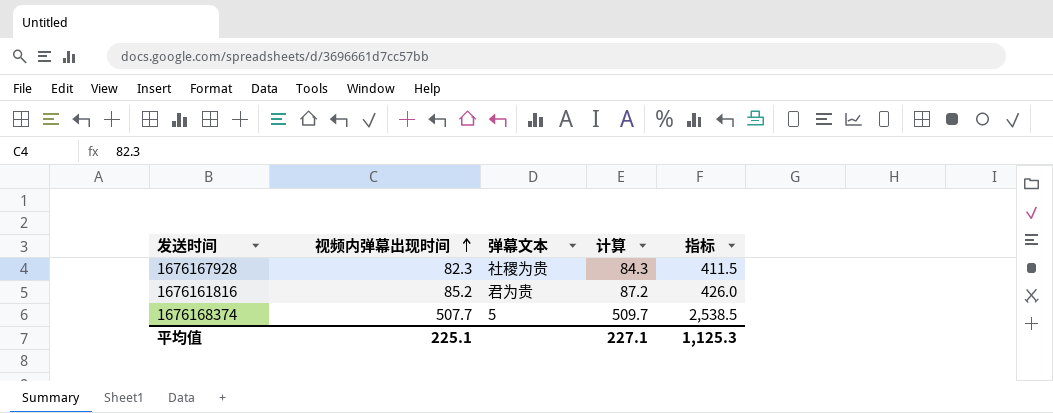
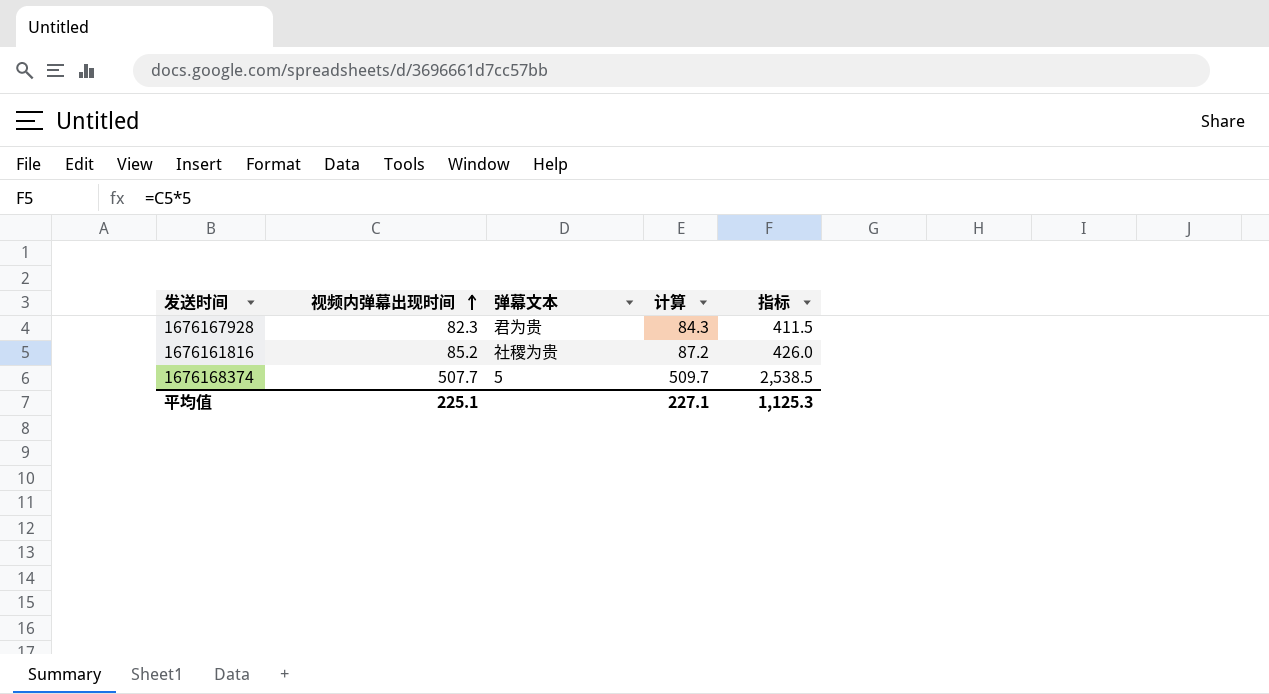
1676167928 | 弹幕文本: 社稷为贵 -> 君为贵
1676161816 | 弹幕文本: 君为贵 -> 社稷为贵

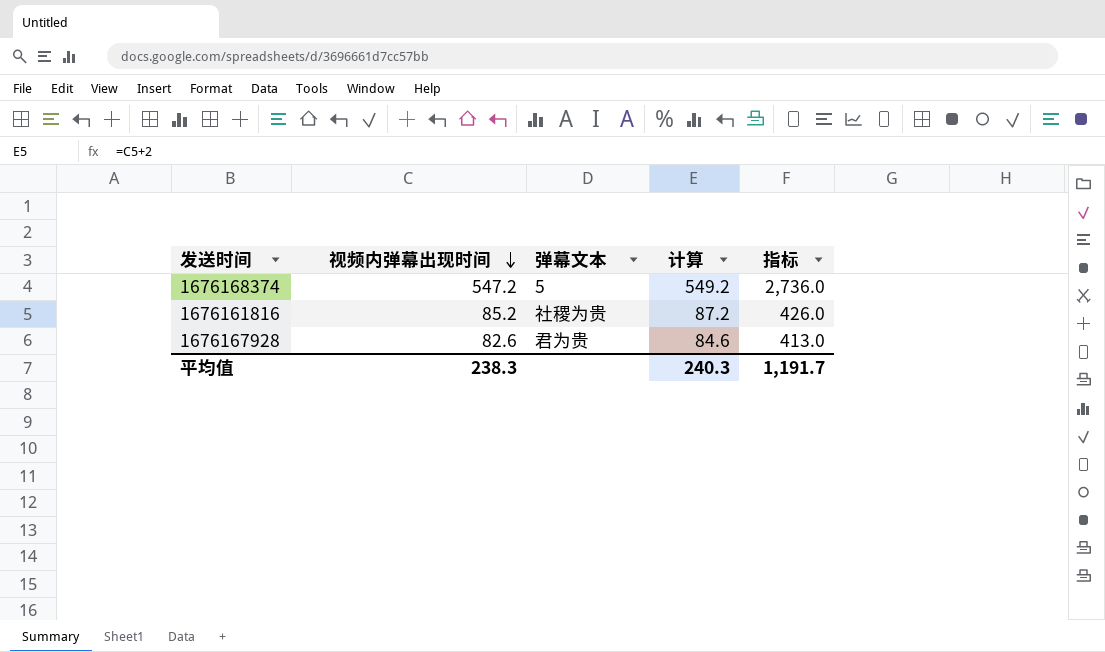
row order: 视频内弹幕出现时间 ascending -> 视频内弹幕出现时间 descending
1676168374 | 视频内弹幕出现时间: 507.7 -> 547.2
1676168374 | 计算: 509.7 -> 549.2
1676168374 | 指标: 2,538.5 -> 2,736.0
1676167928 | 视频内弹幕出现时间: 82.3 -> 82.6
1676167928 | 计算: 84.3 -> 84.6
1676167928 | 指标: 411.5 -> 413.0
平均值 | 视频内弹幕出现时间: 225.1 -> 238.3
平均值 | 计算: 227.1 -> 240.3
平均值 | 指标: 1,125.3 -> 1,191.7

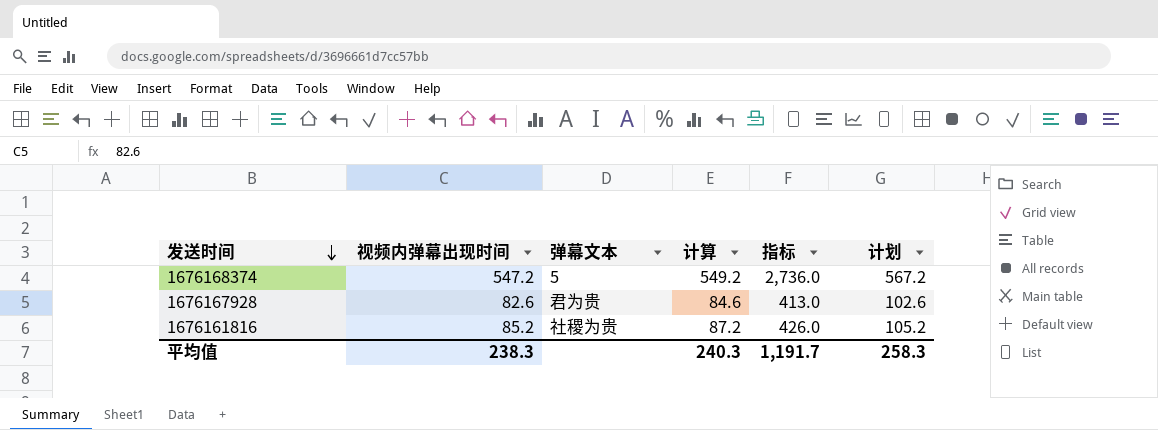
row order: 视频内弹幕出现时间 descending -> 发送时间 descending
column 计划 | formula: none -> [视频内弹幕出现时间] + 20

